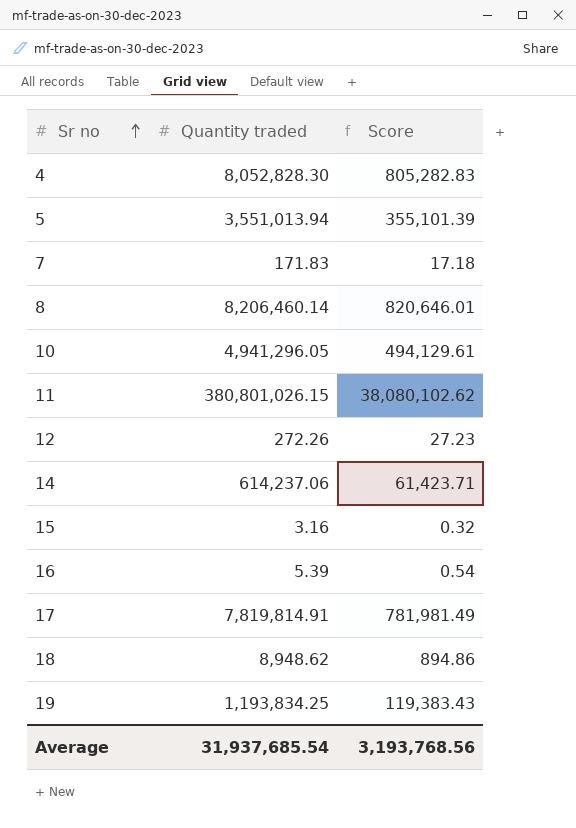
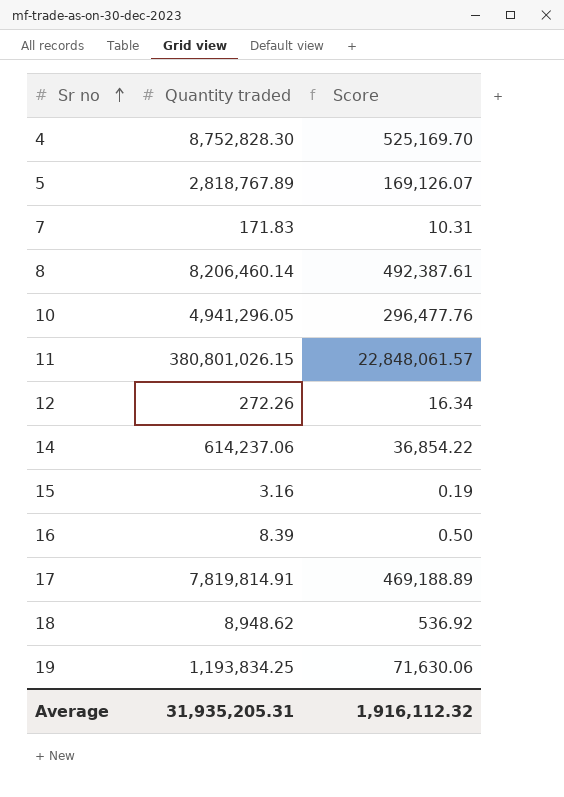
column Score | formula: [Quantity traded] * 0.1 -> [Quantity traded] * 0.06
4 | Quantity traded: 8,052,828.30 -> 8,752,828.30
5 | Quantity traded: 3,551,013.94 -> 2,818,767.89
16 | Quantity traded: 5.39 -> 8.39
Average | Quantity traded: 31,937,685.54 -> 31,935,205.31
Average | Score: 3,193,768.56 -> 1,916,112.32

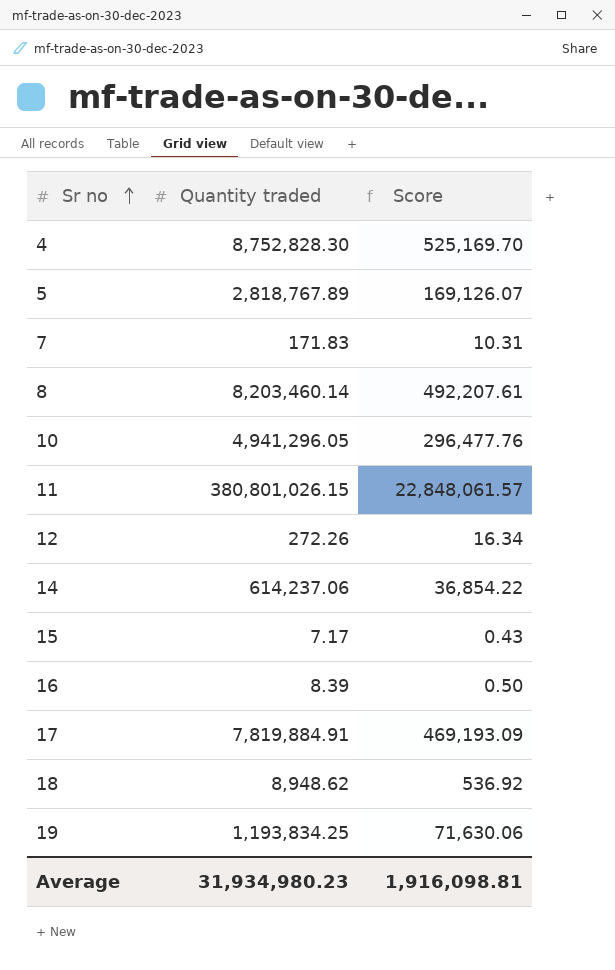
8 | Quantity traded: 8,206,460.14 -> 8,203,460.14
8 | Score: 492,387.61 -> 492,207.61
15 | Quantity traded: 3.16 -> 7.17
15 | Score: 0.19 -> 0.43
17 | Quantity traded: 7,819,814.91 -> 7,819,884.91
17 | Score: 469,188.89 -> 469,193.09
Average | Quantity traded: 31,935,205.31 -> 31,934,980.23
Average | Score: 1,916,112.32 -> 1,916,098.81

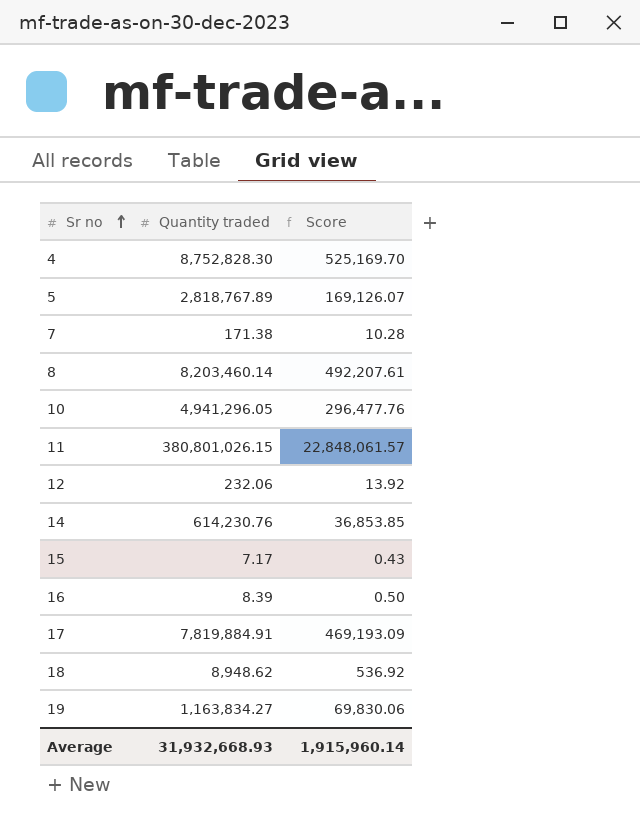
7 | Quantity traded: 171.83 -> 171.38
7 | Score: 10.31 -> 10.28
12 | Quantity traded: 272.26 -> 232.06
12 | Score: 16.34 -> 13.92
14 | Quantity traded: 614,237.06 -> 614,230.76
14 | Score: 36,854.22 -> 36,853.85
19 | Quantity traded: 1,193,834.25 -> 1,163,834.27
19 | Score: 71,630.06 -> 69,830.06
Average | Quantity traded: 31,934,980.23 -> 31,932,668.93
Average | Score: 1,916,098.81 -> 1,915,960.14

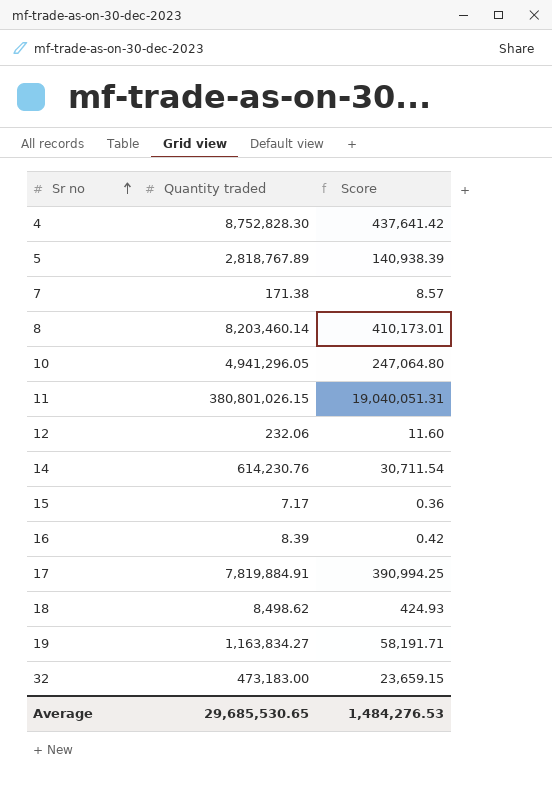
column Score | formula: [Quantity traded] * 0.06 -> [Quantity traded] * 0.05
18 | Quantity traded: 8,948.62 -> 8,498.62
row 32: none -> 473,183.00 | 23,659.15
Average | Quantity traded: 31,932,668.93 -> 29,685,530.65
Average | Score: 1,915,960.14 -> 1,484,276.53

